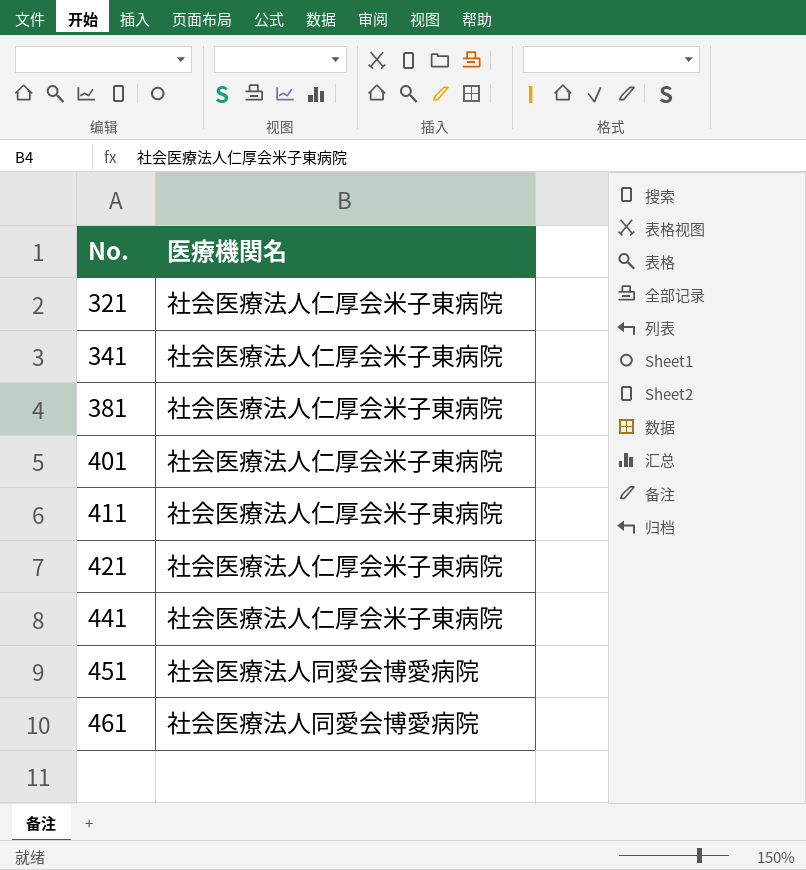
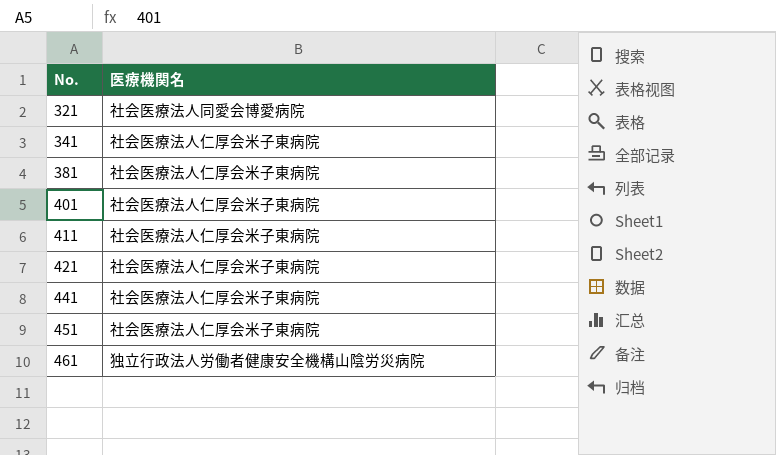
321 | 医療機関名: 社会医療法人仁厚会米子東病院 -> 社会医療法人同愛会博愛病院
451 | 医療機関名: 社会医療法人同愛会博愛病院 -> 社会医療法人仁厚会米子東病院
461 | 医療機関名: 社会医療法人同愛会博愛病院 -> 独立行政法人労働者健康安全機構山陰労災病院

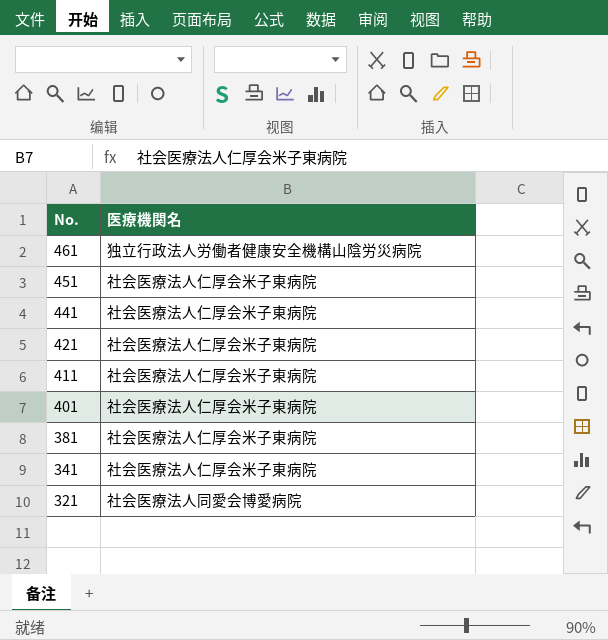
row order: No. ascending -> No. descending

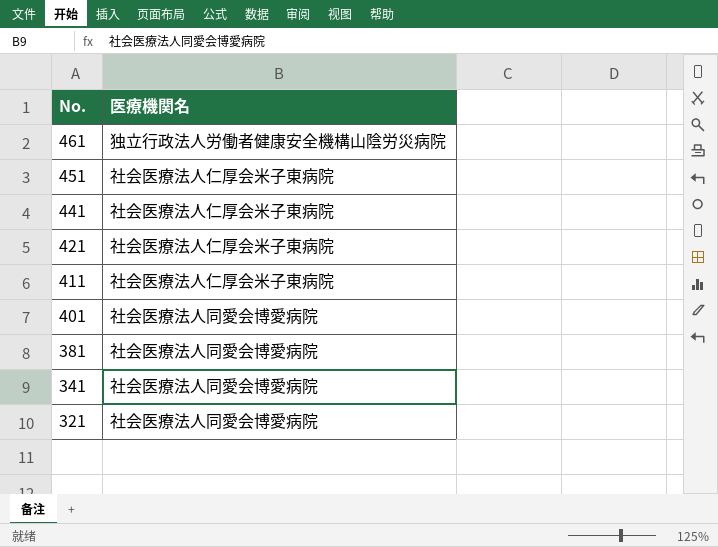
401 | 医療機関名: 社会医療法人仁厚会米子東病院 -> 社会医療法人同愛会博愛病院
381 | 医療機関名: 社会医療法人仁厚会米子東病院 -> 社会医療法人同愛会博愛病院
341 | 医療機関名: 社会医療法人仁厚会米子東病院 -> 社会医療法人同愛会博愛病院

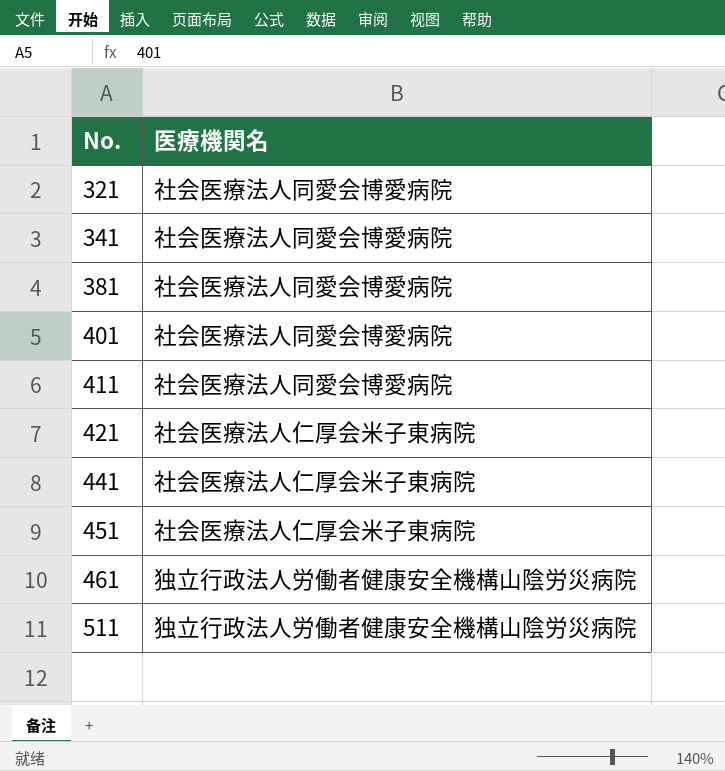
row order: No. descending -> No. ascending
411 | 医療機関名: 社会医療法人仁厚会米子東病院 -> 社会医療法人同愛会博愛病院
row 511: none -> 独立行政法人労働者健康安全機構山陰労災病院

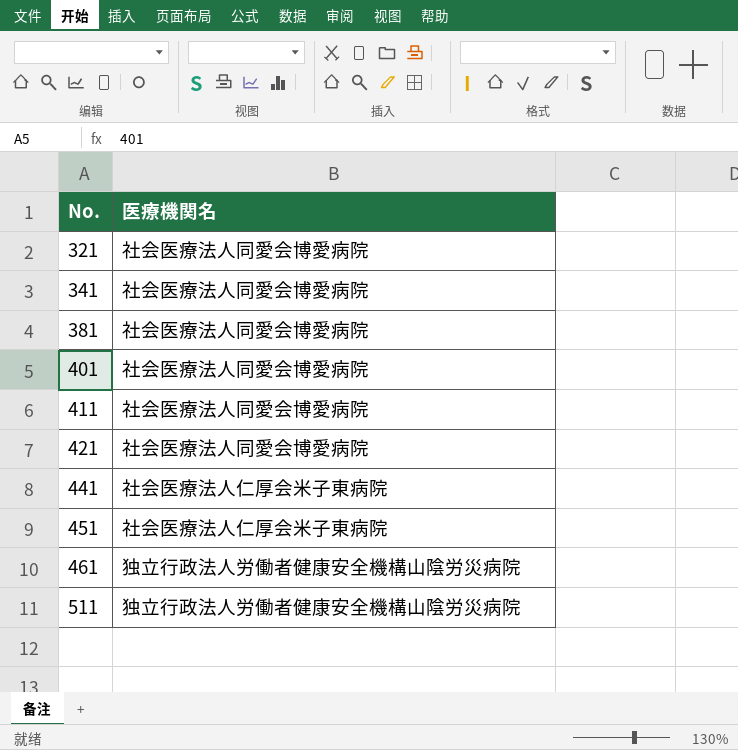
421 | 医療機関名: 社会医療法人仁厚会米子東病院 -> 社会医療法人同愛会博愛病院

